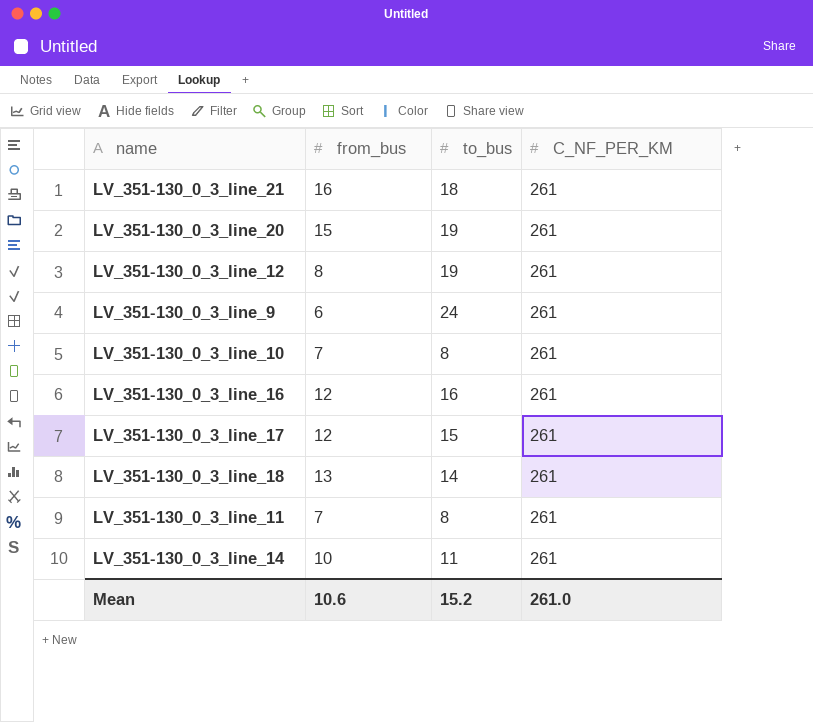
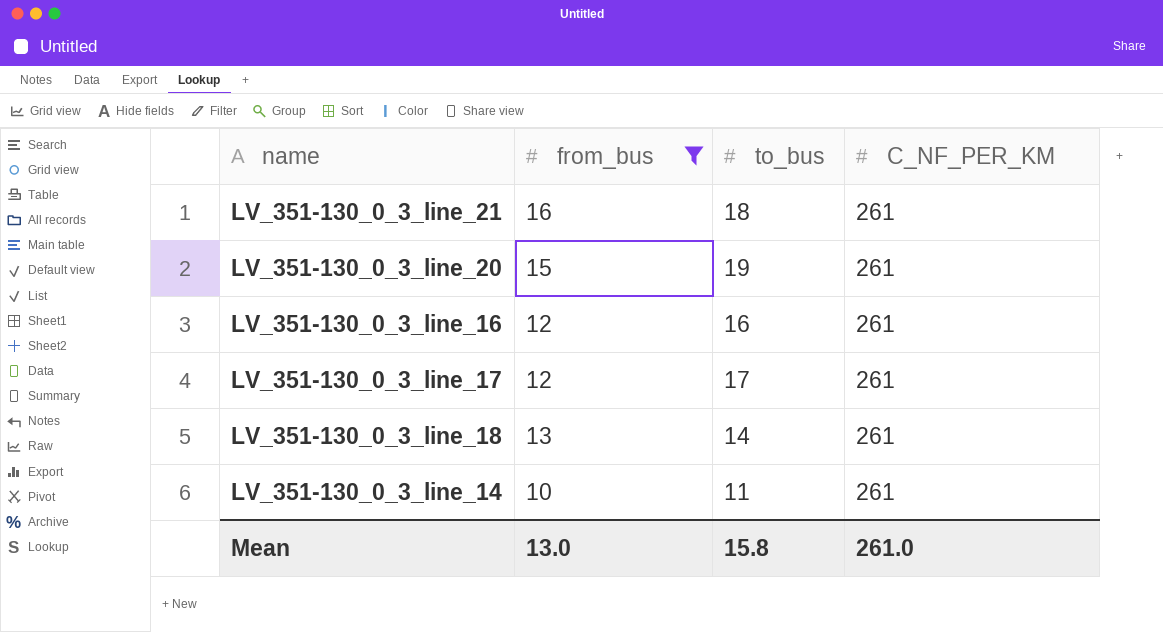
filter: none -> from_bus >= 10
LV_351-130_0_3_line_17 | to_bus: 15 -> 17
Mean | from_bus: 10.6 -> 13.0
Mean | to_bus: 15.2 -> 15.8

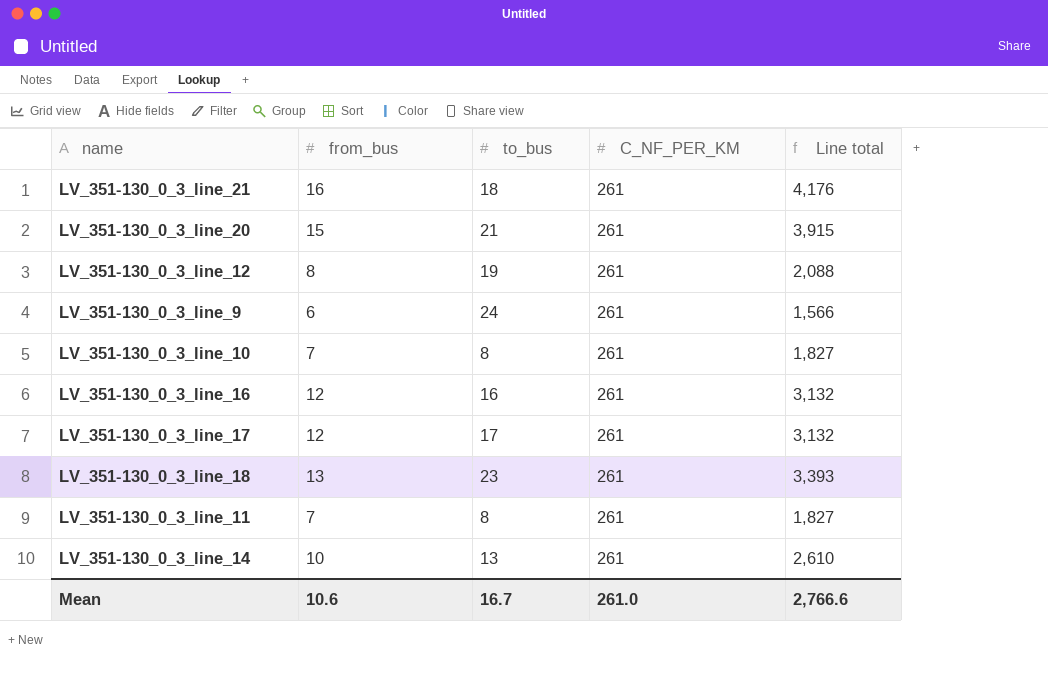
filter: from_bus >= 10 -> none
column Line total | formula: none -> [from_bus] * [C_NF_PER_KM]
LV_351-130_0_3_line_20 | to_bus: 19 -> 21
LV_351-130_0_3_line_18 | to_bus: 14 -> 23
LV_351-130_0_3_line_14 | to_bus: 11 -> 13
Mean | from_bus: 13.0 -> 10.6
Mean | to_bus: 15.8 -> 16.7

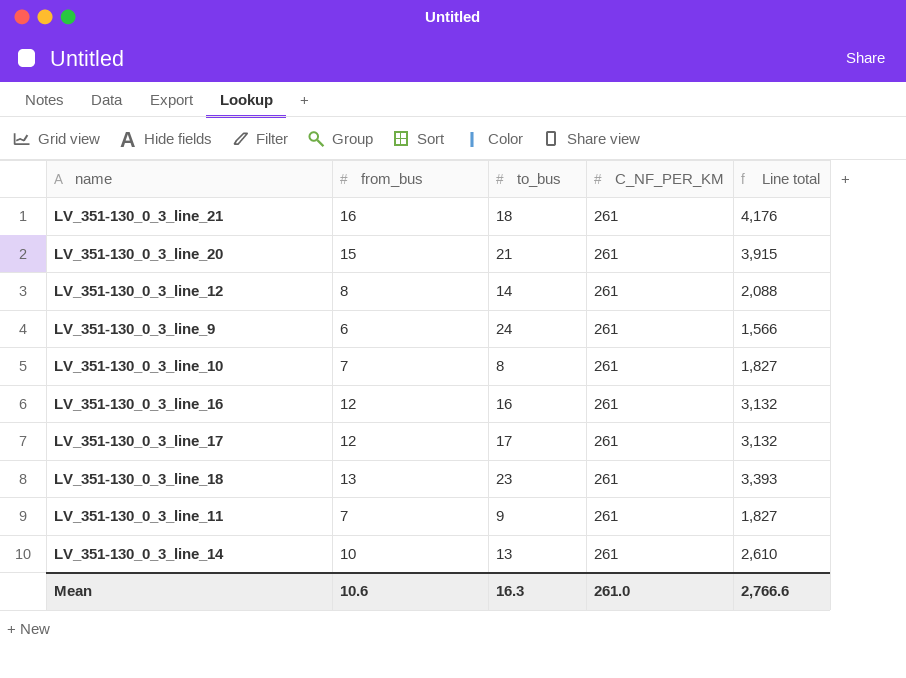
LV_351-130_0_3_line_12 | to_bus: 19 -> 14
LV_351-130_0_3_line_11 | to_bus: 8 -> 9
Mean | to_bus: 16.7 -> 16.3

